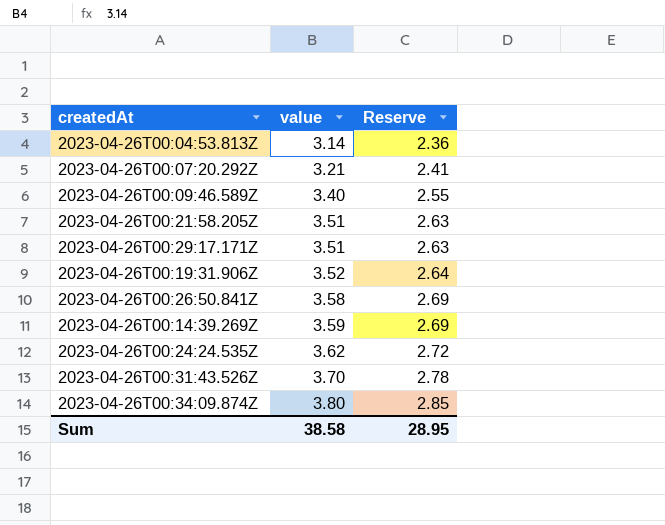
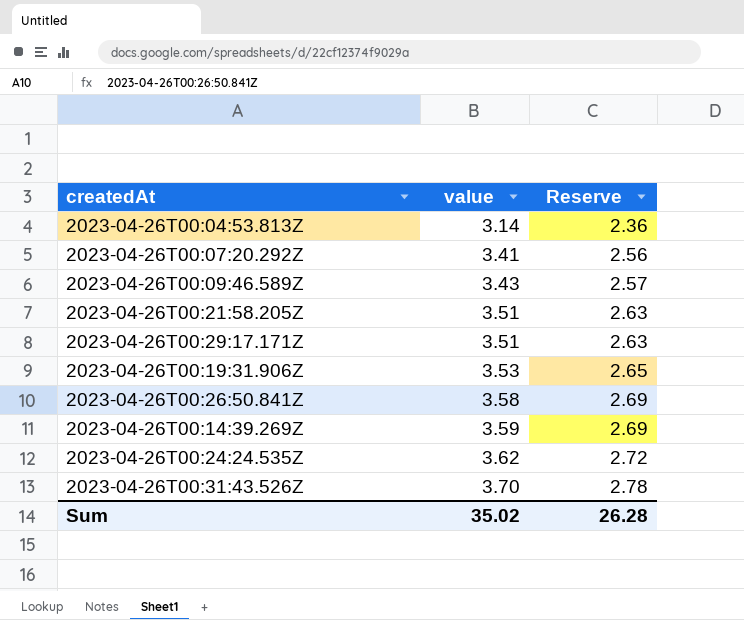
row 2023-04-26T00:34:09.874Z: 3.80 | 2.85 -> none
2023-04-26T00:07:20.292Z | value: 3.21 -> 3.41
2023-04-26T00:07:20.292Z | Reserve: 2.41 -> 2.56
2023-04-26T00:09:46.589Z | value: 3.40 -> 3.43
2023-04-26T00:09:46.589Z | Reserve: 2.55 -> 2.57
2023-04-26T00:19:31.906Z | value: 3.52 -> 3.53
2023-04-26T00:19:31.906Z | Reserve: 2.64 -> 2.65
Sum | value: 38.58 -> 35.02
Sum | Reserve: 28.95 -> 26.28

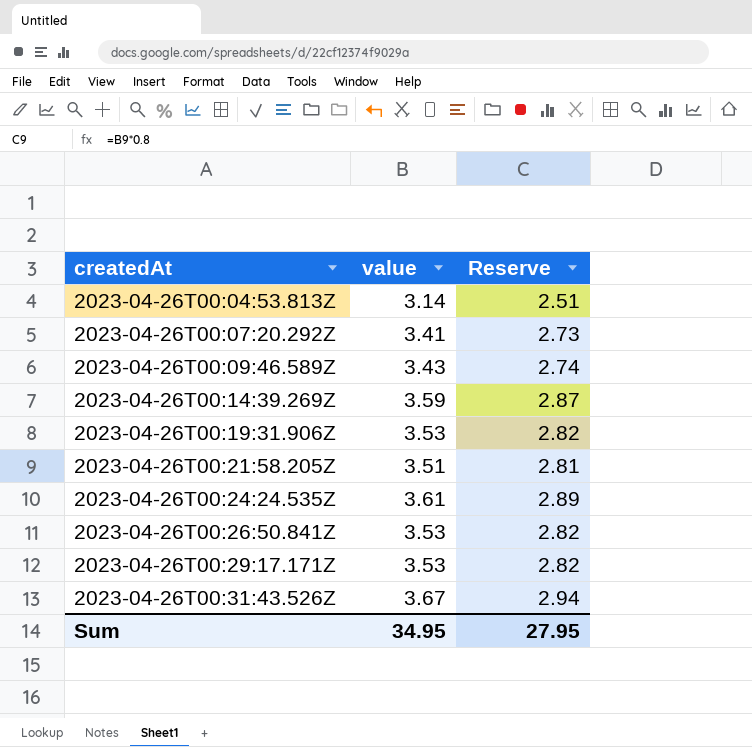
row order: value ascending -> createdAt ascending
column Reserve | formula: [value] * 0.75 -> [value] * 0.8
2023-04-26T00:24:24.535Z | value: 3.62 -> 3.61
2023-04-26T00:26:50.841Z | value: 3.58 -> 3.53
2023-04-26T00:29:17.171Z | value: 3.51 -> 3.53
2023-04-26T00:31:43.526Z | value: 3.70 -> 3.67
Sum | value: 35.02 -> 34.95
Sum | Reserve: 26.28 -> 27.95

